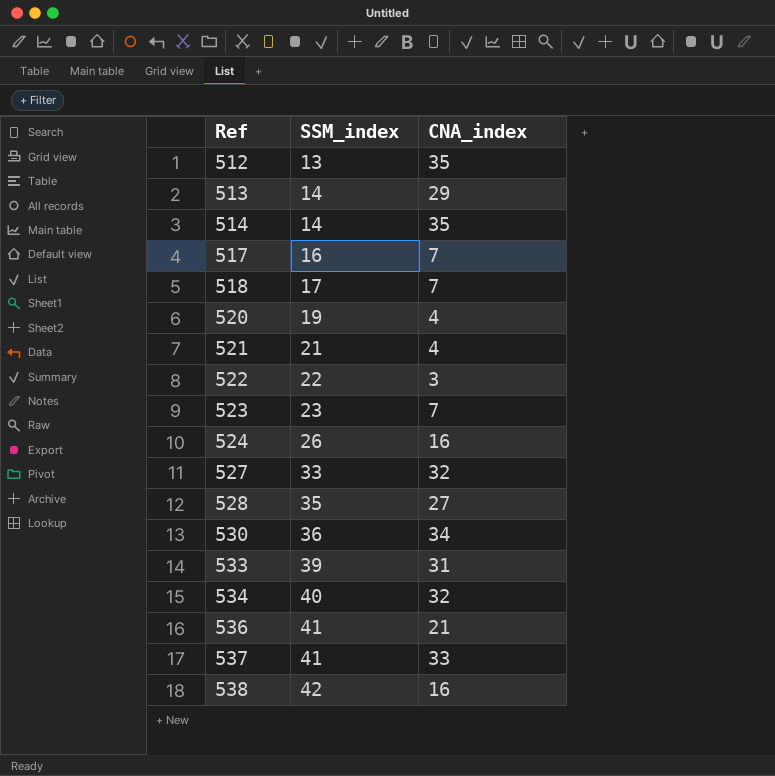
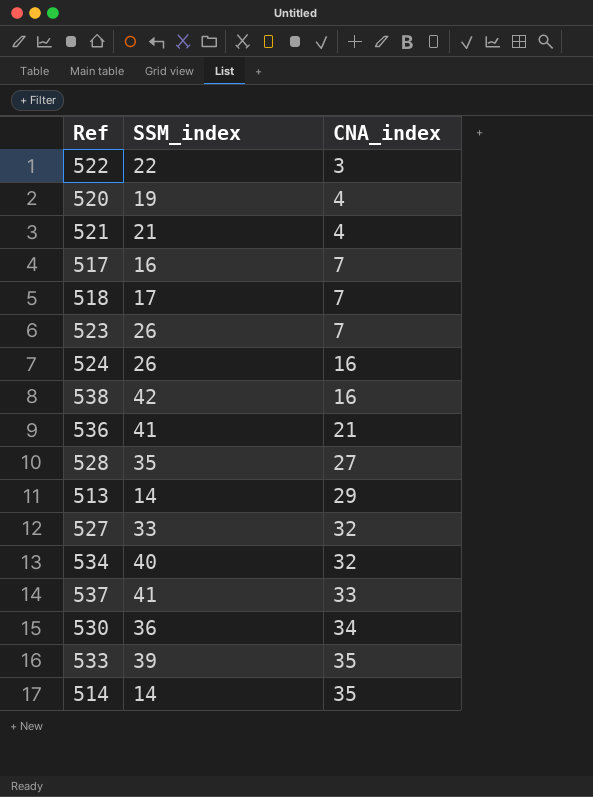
row order: Ref ascending -> CNA_index ascending
row 512: 13 | 35 -> none
523 | SSM_index: 23 -> 26
533 | CNA_index: 31 -> 35

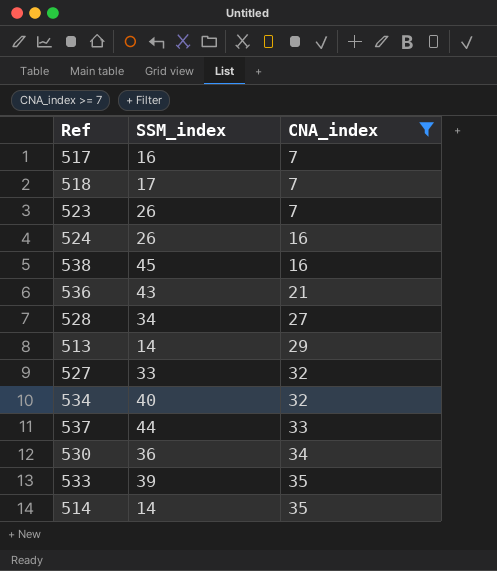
filter: none -> CNA_index >= 7
538 | SSM_index: 42 -> 45
536 | SSM_index: 41 -> 43
528 | SSM_index: 35 -> 34
537 | SSM_index: 41 -> 44

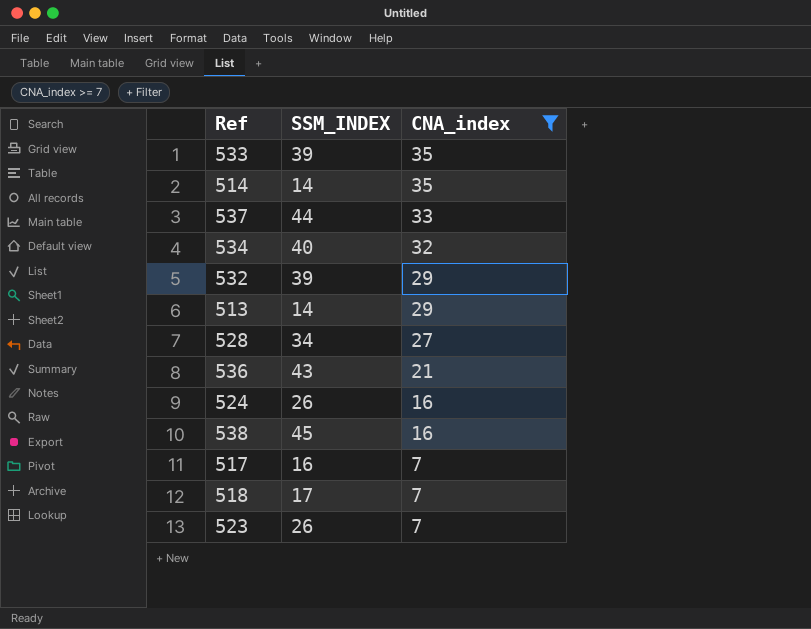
row order: CNA_index ascending -> CNA_index descending
column name: SSM_index -> SSM_INDEX
row 527: 33 | 32 -> none
row 530: 36 | 34 -> none
row 532: none -> 39 | 29

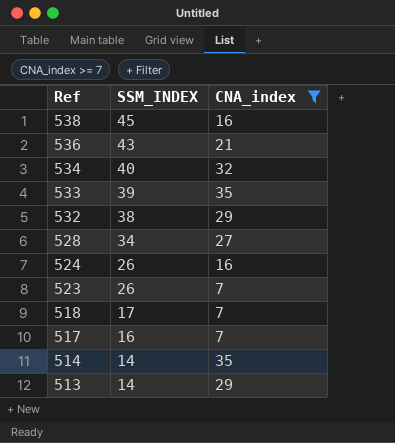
row order: CNA_index descending -> Ref descending
row 537: 44 | 33 -> none
532 | SSM_INDEX: 39 -> 38

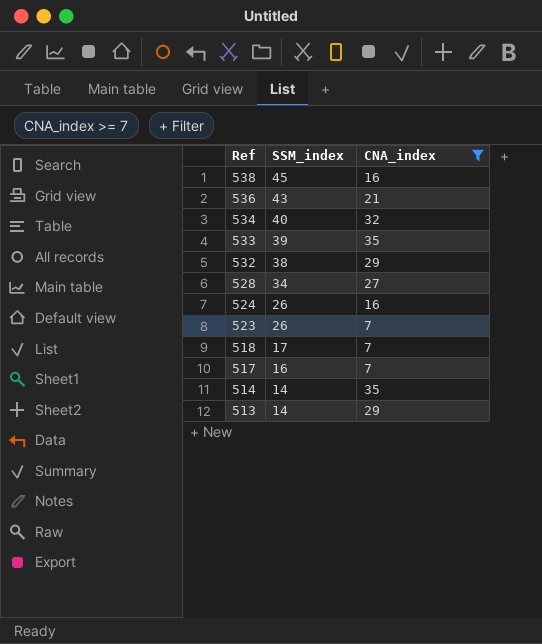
column name: SSM_INDEX -> SSM_index

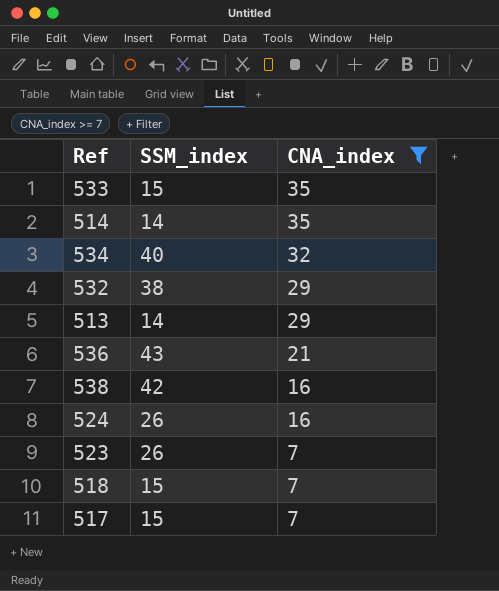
row order: Ref descending -> CNA_index descending
row 528: 34 | 27 -> none
533 | SSM_index: 39 -> 15
538 | SSM_index: 45 -> 42
518 | SSM_index: 17 -> 15
517 | SSM_index: 16 -> 15

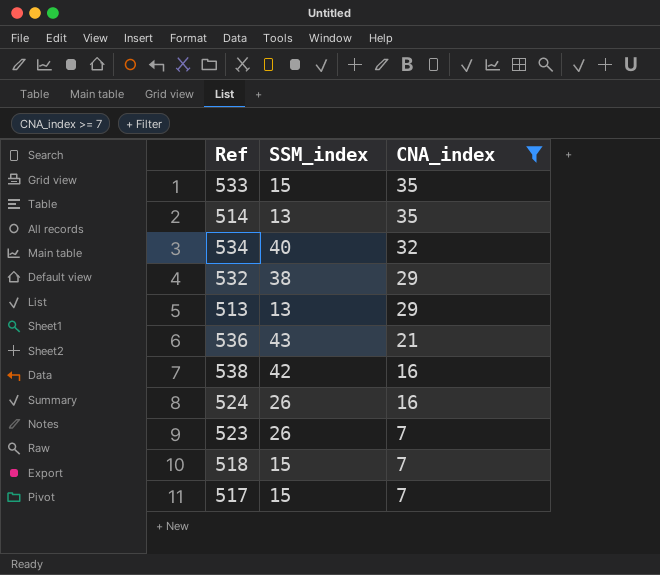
514 | SSM_index: 14 -> 13
513 | SSM_index: 14 -> 13

